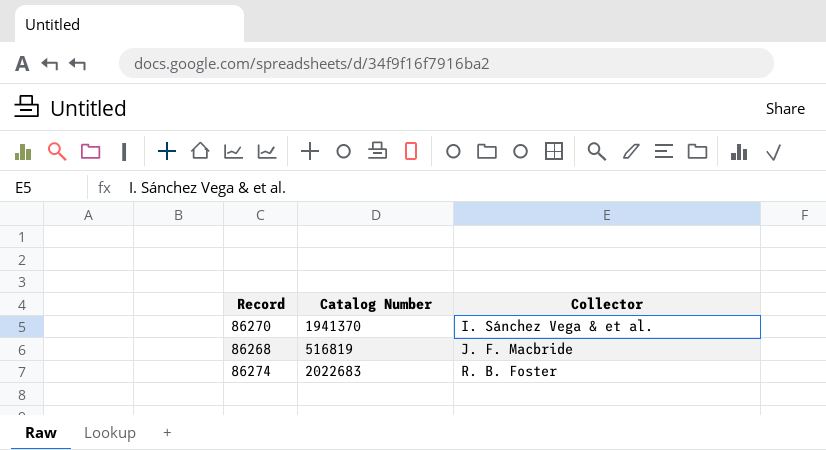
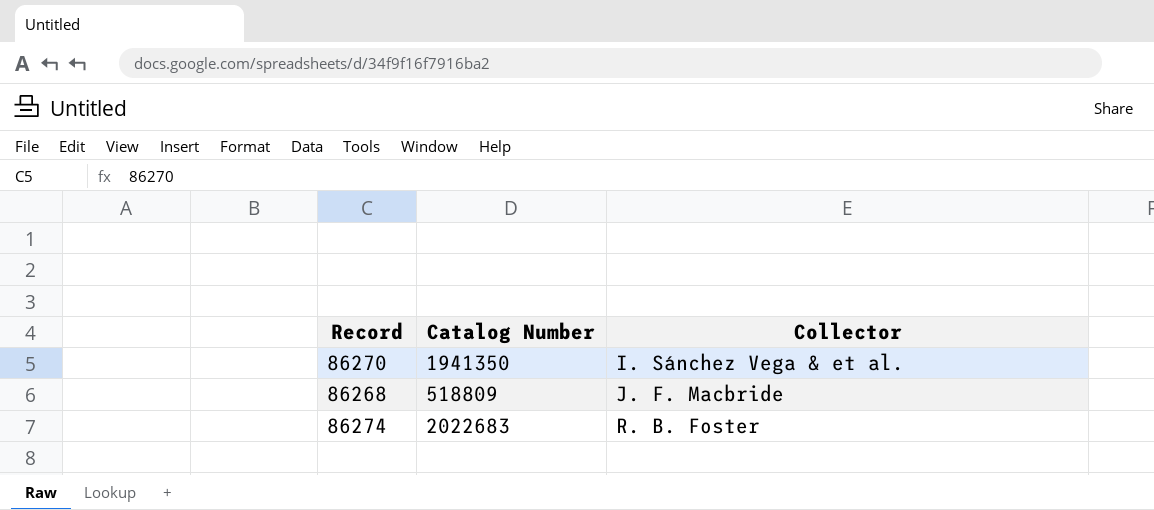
86270 | Catalog Number: 1941370 -> 1941350
86268 | Catalog Number: 516819 -> 518809

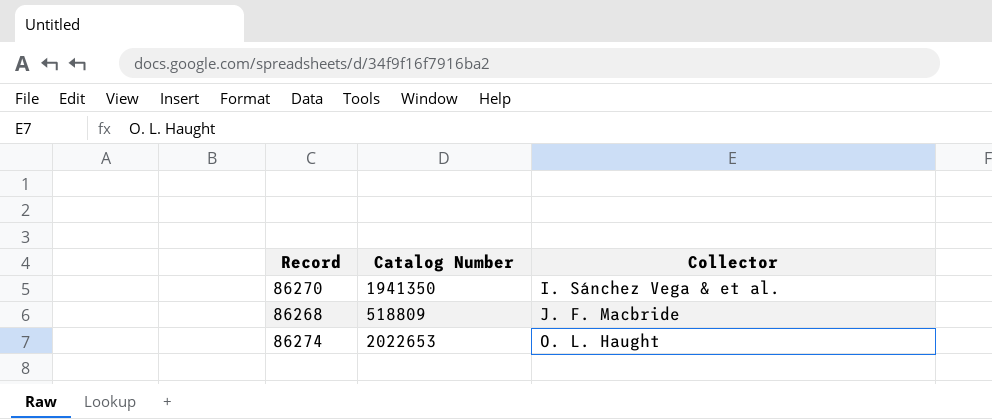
86274 | Catalog Number: 2022683 -> 2022653
86274 | Collector: R. B. Foster -> O. L. Haught

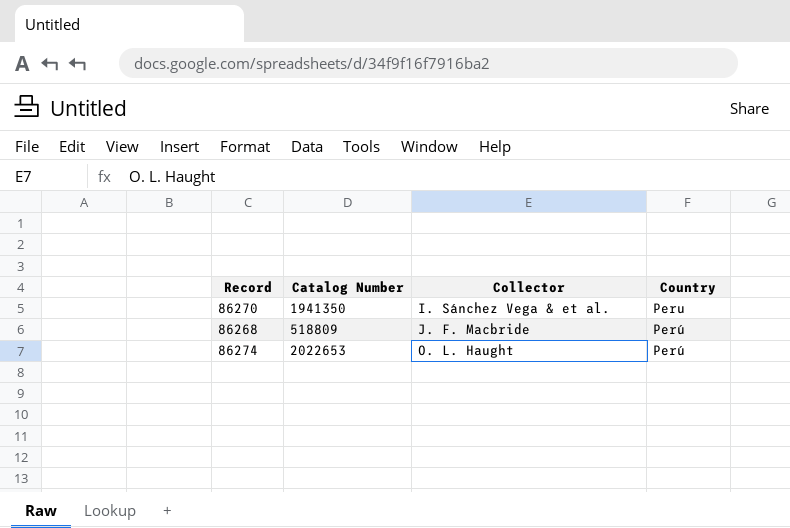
column Country | position: none -> 4

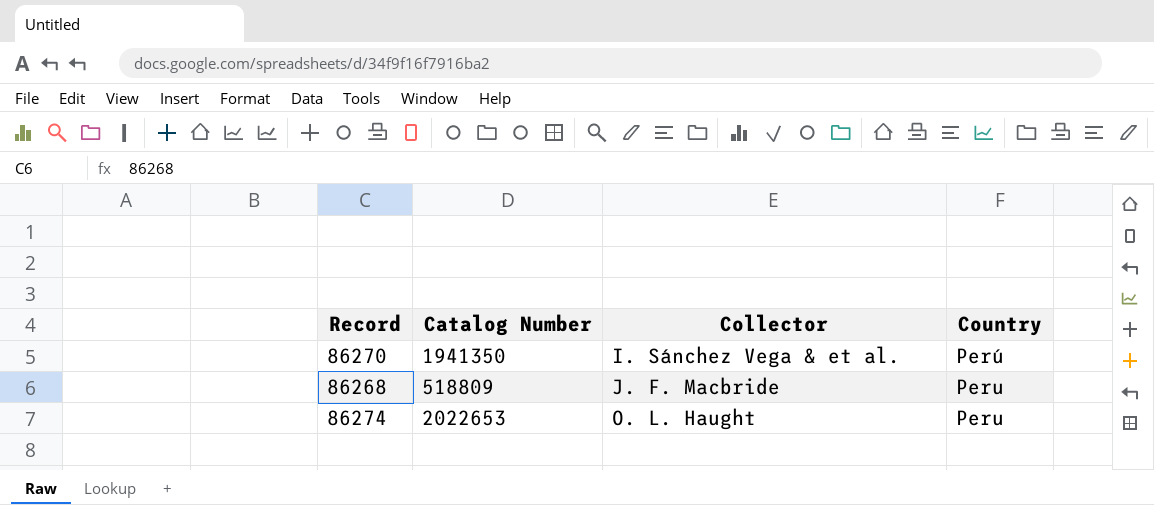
86270 | Country: Peru -> Perú
86268 | Country: Perú -> Peru
86274 | Country: Perú -> Peru

